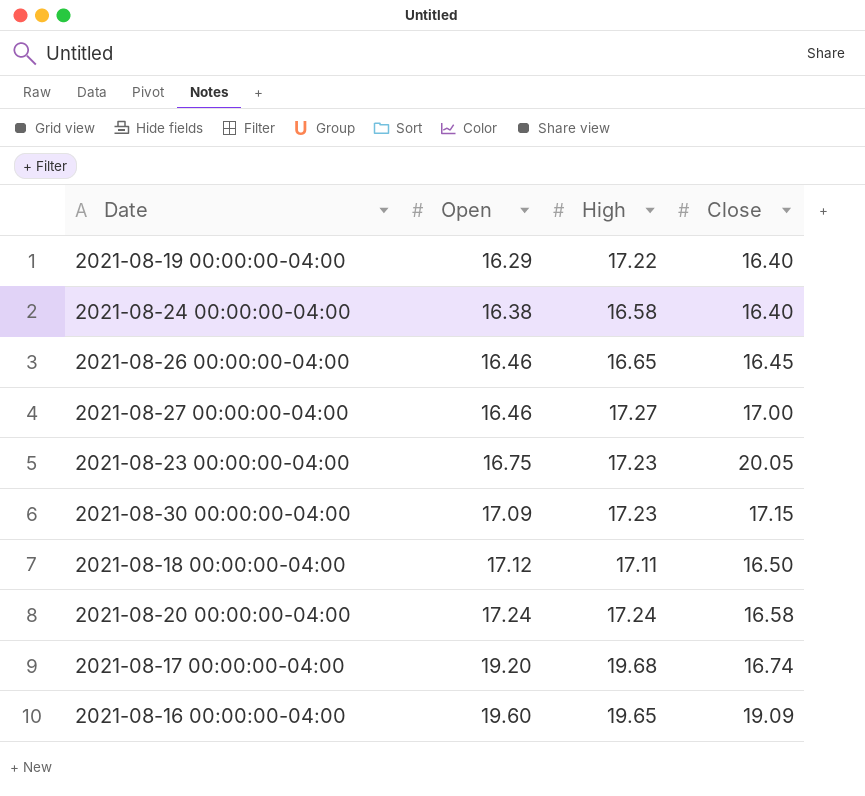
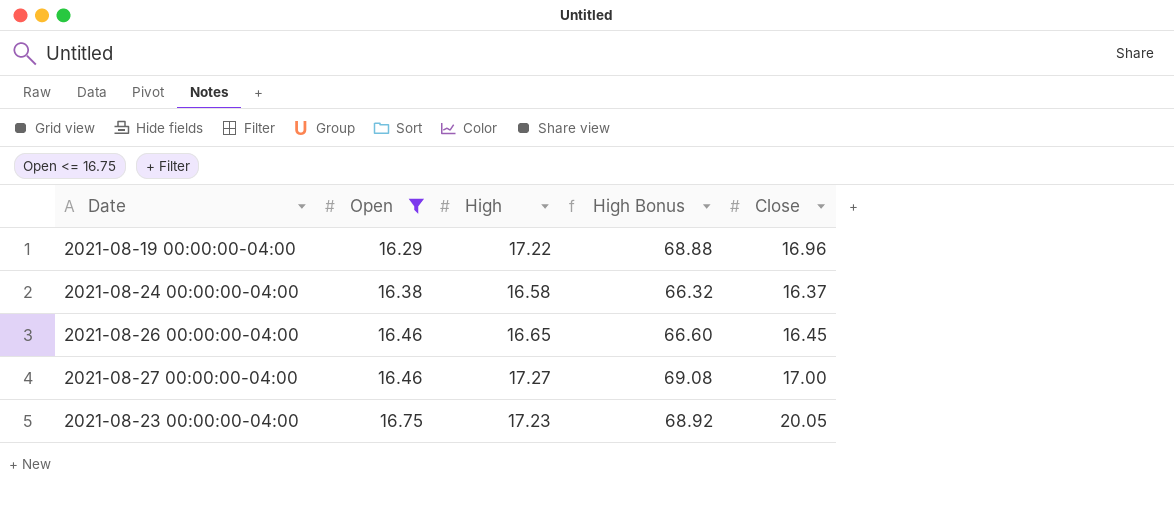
filter: none -> Open <= 16.75
column High Bonus | formula: none -> [High] * 4
2021-08-19 00:00:00-04:00 | Close: 16.40 -> 16.96
2021-08-24 00:00:00-04:00 | Close: 16.40 -> 16.37

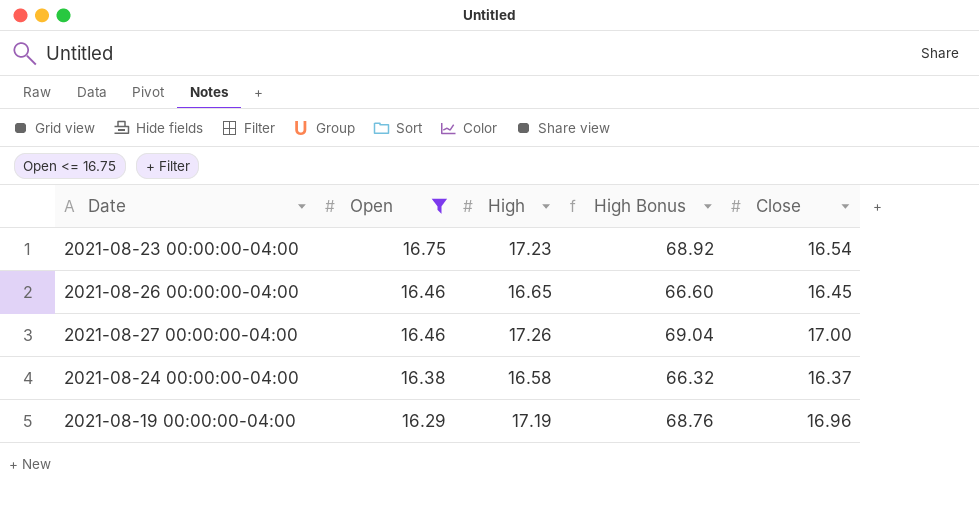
row order: Open ascending -> Open descending
2021-08-23 00:00:00-04:00 | Close: 20.05 -> 16.54
2021-08-27 00:00:00-04:00 | High: 17.27 -> 17.26
2021-08-27 00:00:00-04:00 | High Bonus: 69.08 -> 69.04
2021-08-19 00:00:00-04:00 | High: 17.22 -> 17.19
2021-08-19 00:00:00-04:00 | High Bonus: 68.88 -> 68.76

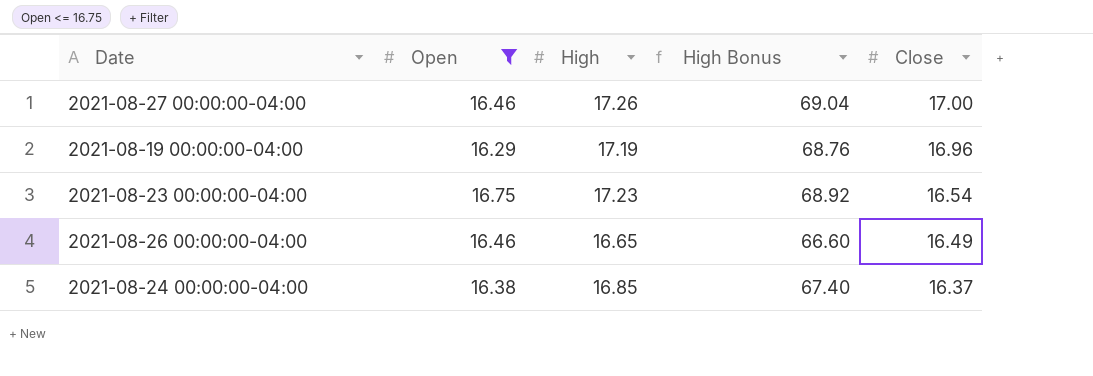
row order: Open descending -> Close descending
2021-08-26 00:00:00-04:00 | Close: 16.45 -> 16.49
2021-08-24 00:00:00-04:00 | High: 16.58 -> 16.85
2021-08-24 00:00:00-04:00 | High Bonus: 66.32 -> 67.40

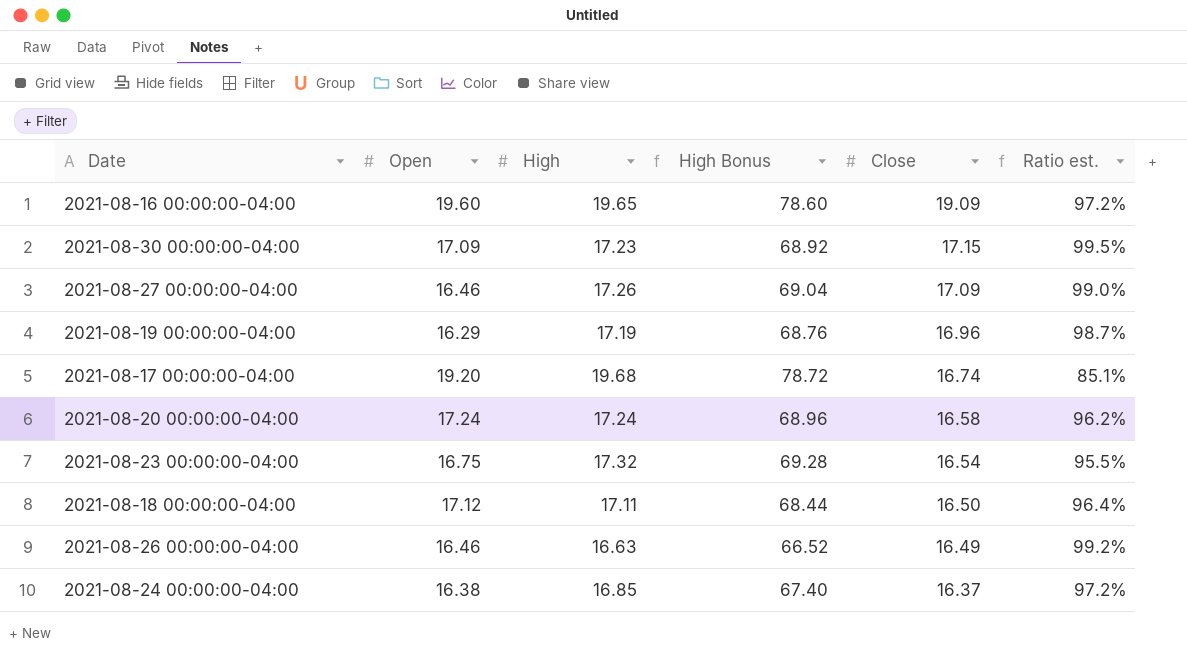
filter: Open <= 16.75 -> none
column Ratio est. | formula: none -> [Close] / [High]
2021-08-27 00:00:00-04:00 | Close: 17.00 -> 17.09
2021-08-23 00:00:00-04:00 | High: 17.23 -> 17.32
2021-08-23 00:00:00-04:00 | High Bonus: 68.92 -> 69.28
2021-08-26 00:00:00-04:00 | High: 16.65 -> 16.63
2021-08-26 00:00:00-04:00 | High Bonus: 66.60 -> 66.52

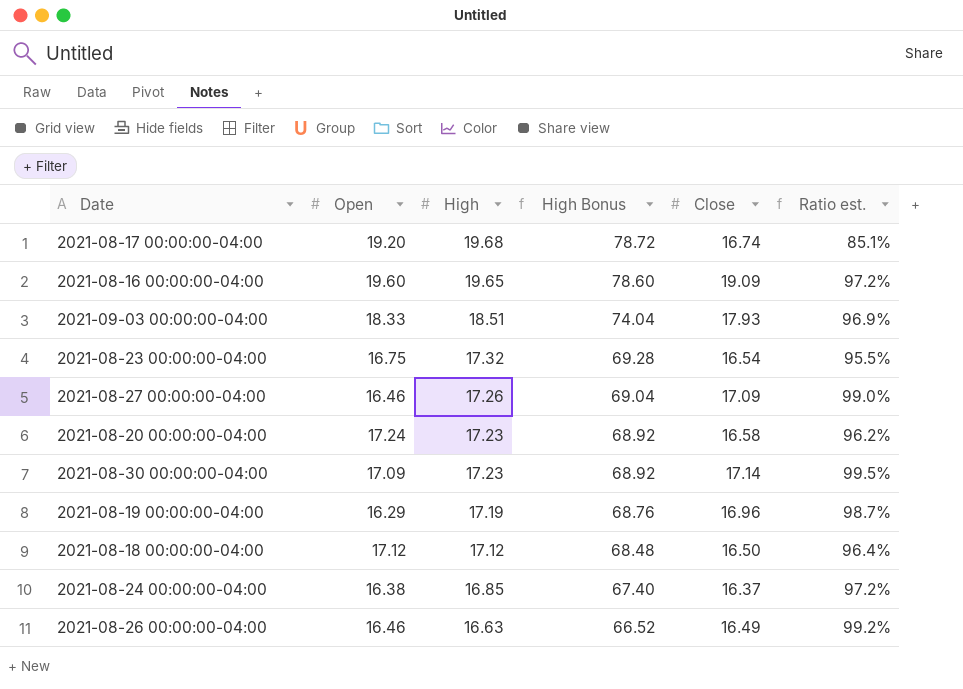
row order: Close descending -> High descending
row 2021-09-03 00:00:00-04:00: none -> 18.33 | 18.51 | 74.04 | 17.93 | 96.9%
2021-08-20 00:00:00-04:00 | High: 17.24 -> 17.23
2021-08-20 00:00:00-04:00 | High Bonus: 68.96 -> 68.92
2021-08-30 00:00:00-04:00 | Close: 17.15 -> 17.14
2021-08-18 00:00:00-04:00 | High: 17.11 -> 17.12
2021-08-18 00:00:00-04:00 | High Bonus: 68.44 -> 68.48

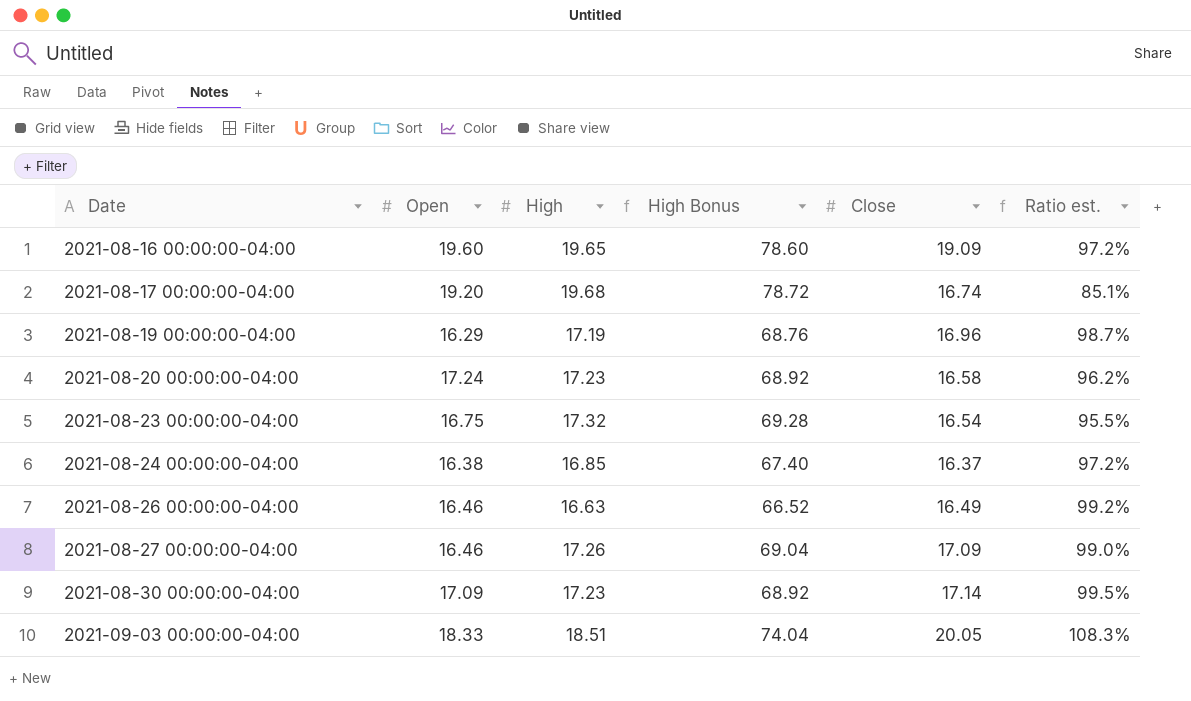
row order: High descending -> Date ascending
row 2021-08-18 00:00:00-04:00: 17.12 | 17.12 | 68.48 | 16.50 | 96.4% -> none
2021-09-03 00:00:00-04:00 | Close: 17.93 -> 20.05
2021-09-03 00:00:00-04:00 | Ratio est.: 96.9% -> 108.3%

